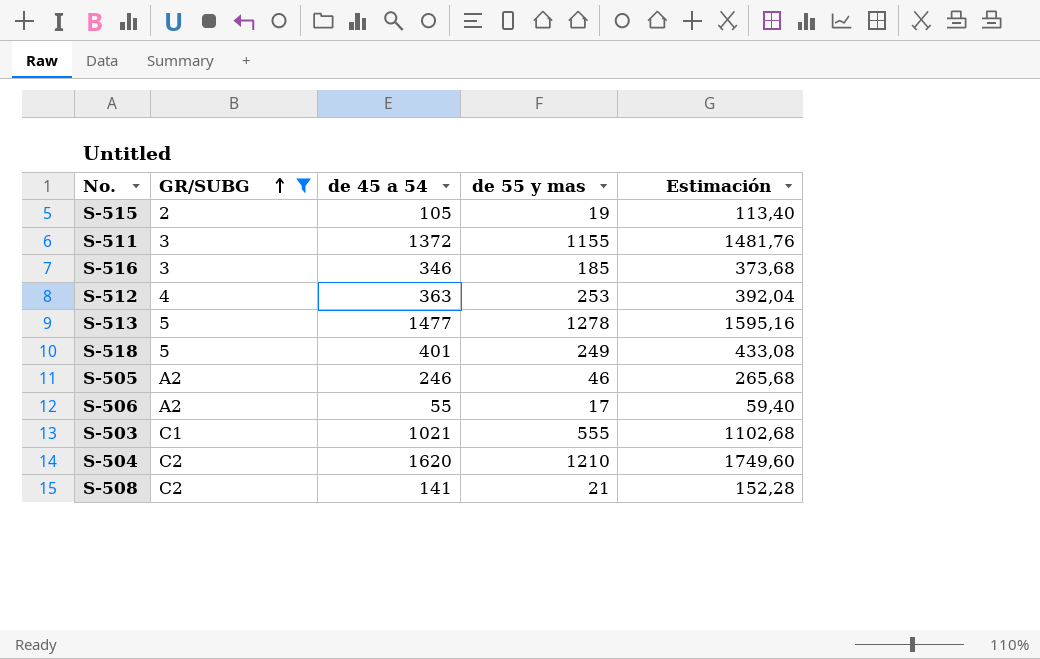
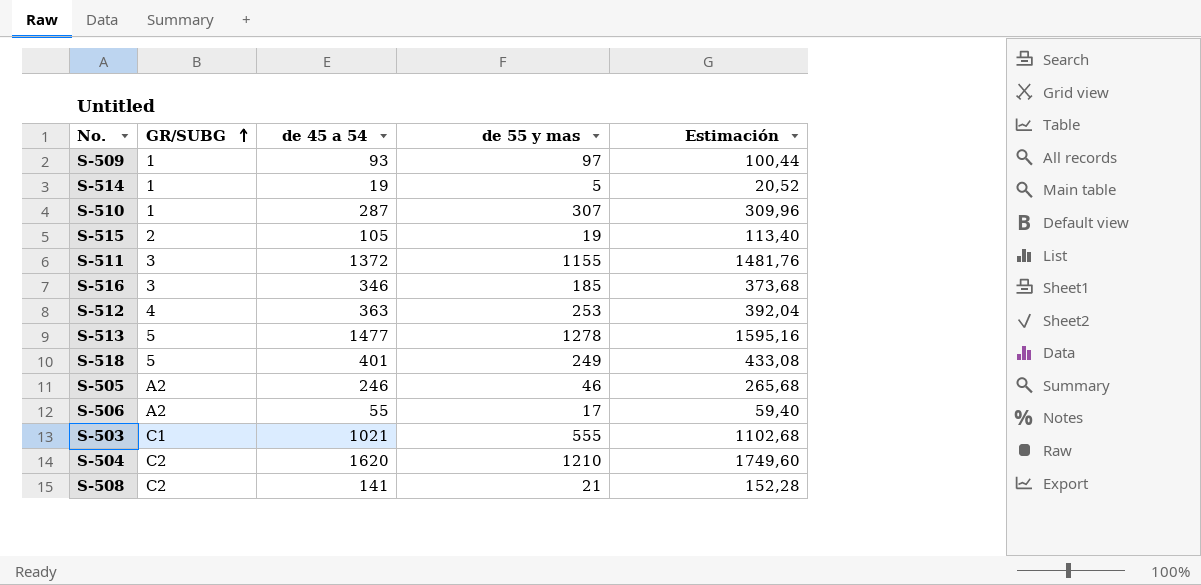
filter: GR/SUBG != 1 -> none

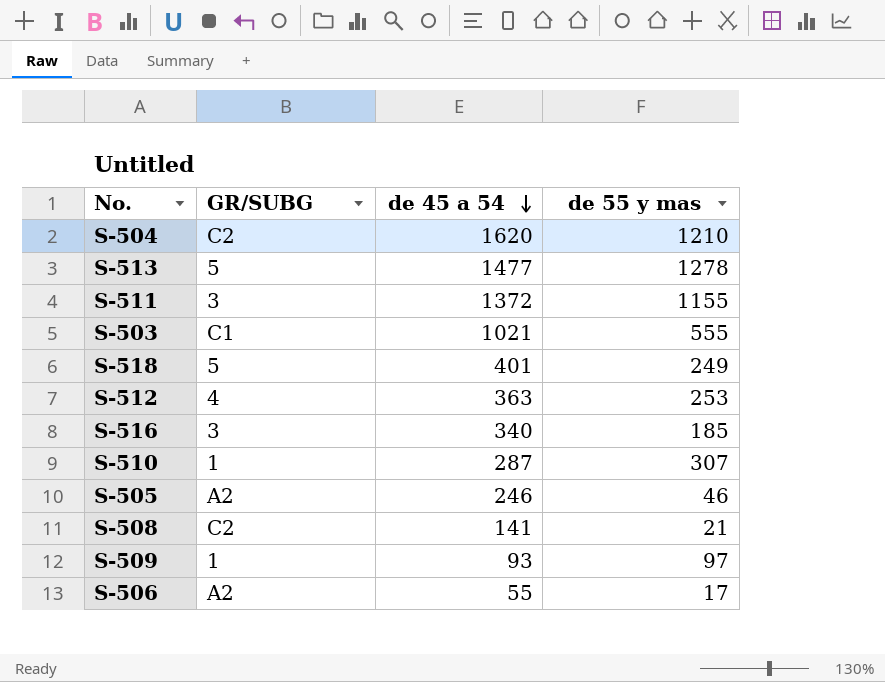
row order: GR/SUBG ascending -> de 45 a 54 descending
column Estimación | formula: [de 45 a 54] * 1,08 -> none
row S-514: 1 | 19 | 5 | 20,52 -> none
row S-515: 2 | 105 | 19 | 113,40 -> none
S-516 | de 45 a 54: 346 -> 340

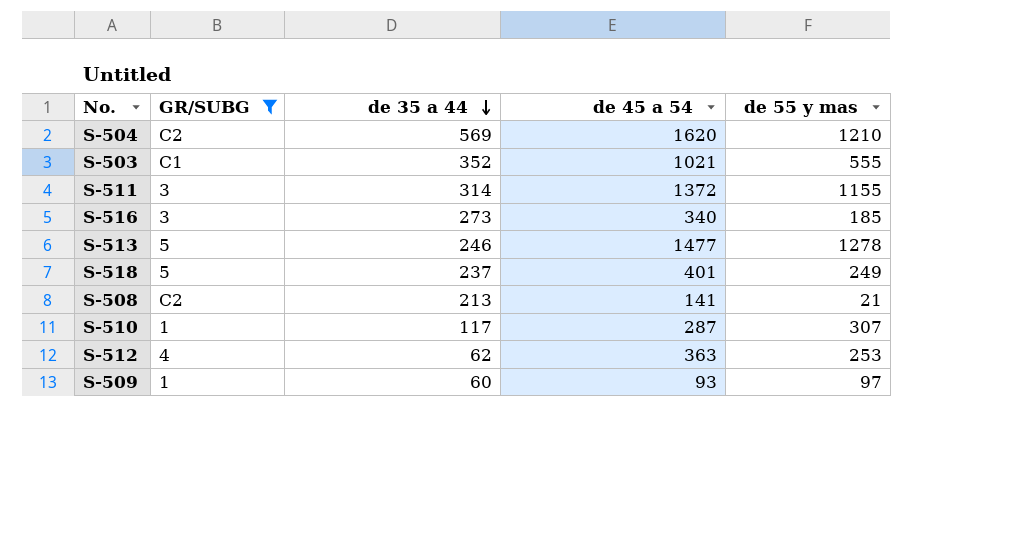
filter: none -> GR/SUBG != A2
row order: de 45 a 54 descending -> de 35 a 44 descending
column de 35 a 44 | position: none -> 3

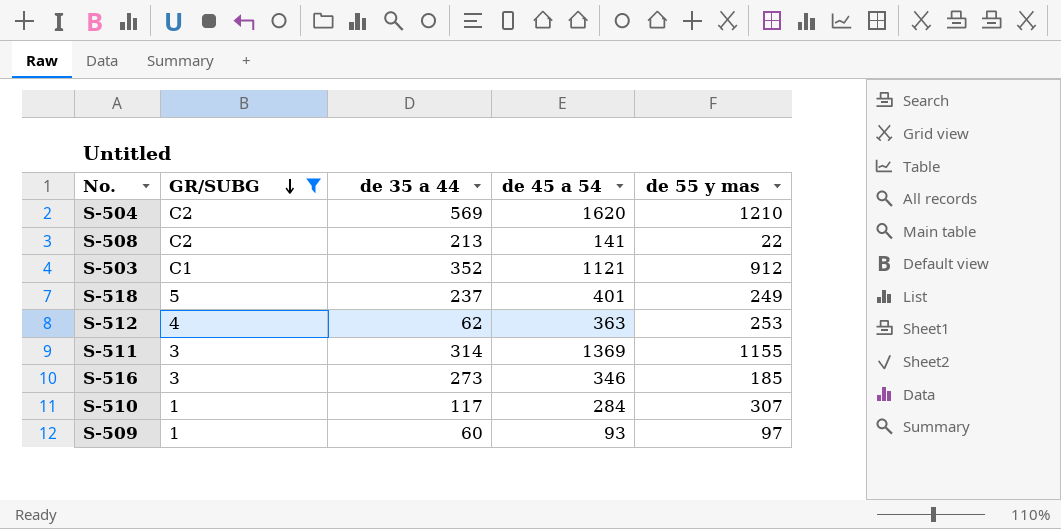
row order: de 35 a 44 descending -> GR/SUBG descending
row S-513: 5 | 246 | 1477 | 1278 -> none
S-508 | de 55 y mas: 21 -> 22
S-503 | de 45 a 54: 1021 -> 1121
S-503 | de 55 y mas: 555 -> 912
S-511 | de 45 a 54: 1372 -> 1369
S-516 | de 45 a 54: 340 -> 346
S-510 | de 45 a 54: 287 -> 284

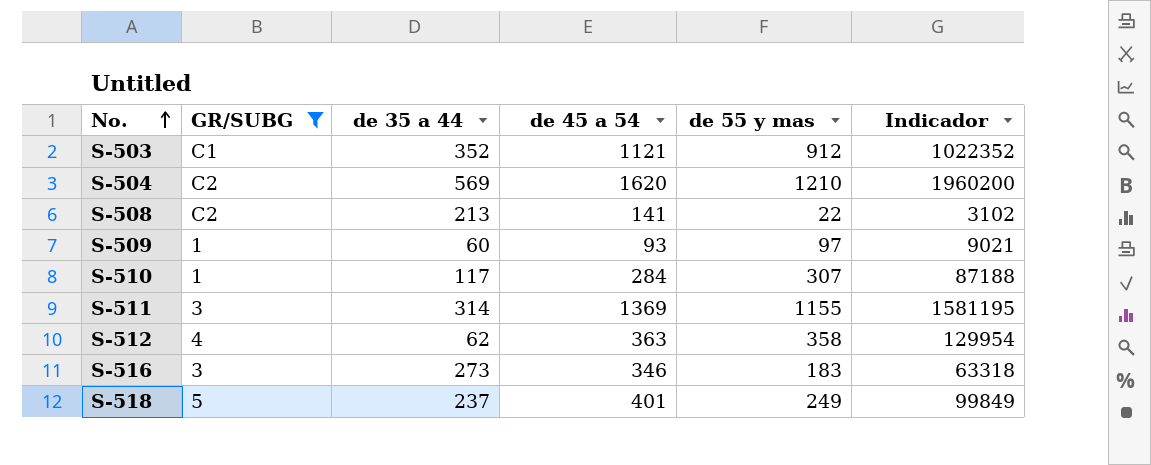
row order: GR/SUBG descending -> No. ascending
column Indicador | formula: none -> [de 45 a 54] * [de 55 y mas]
S-512 | de 55 y mas: 253 -> 358
S-516 | de 55 y mas: 185 -> 183

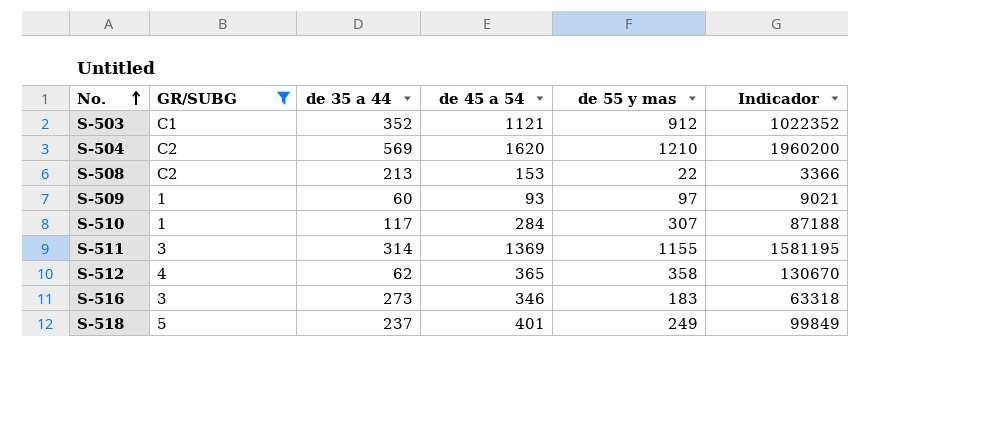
S-508 | de 45 a 54: 141 -> 153
S-508 | Indicador: 3102 -> 3366
S-512 | de 45 a 54: 363 -> 365
S-512 | Indicador: 129954 -> 130670

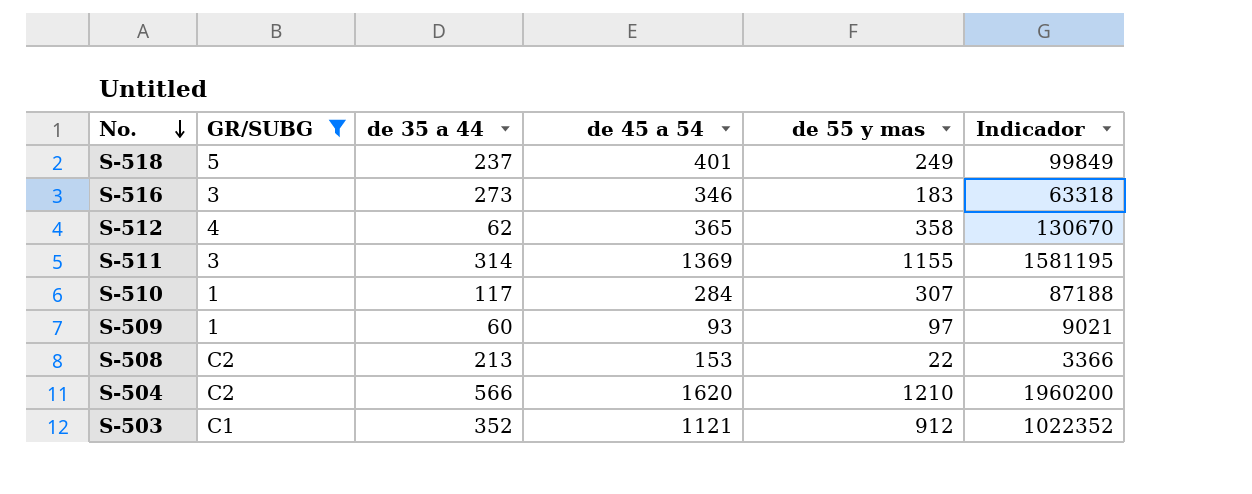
row order: No. ascending -> No. descending
S-504 | de 35 a 44: 569 -> 566

